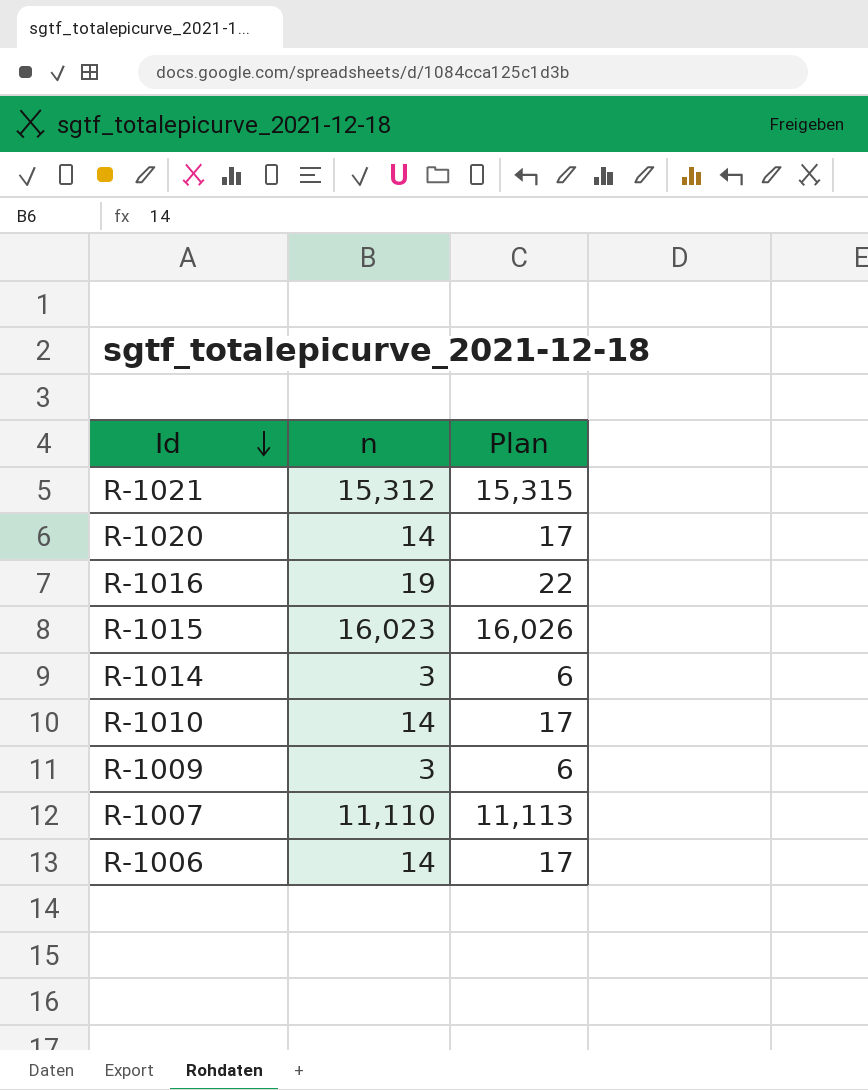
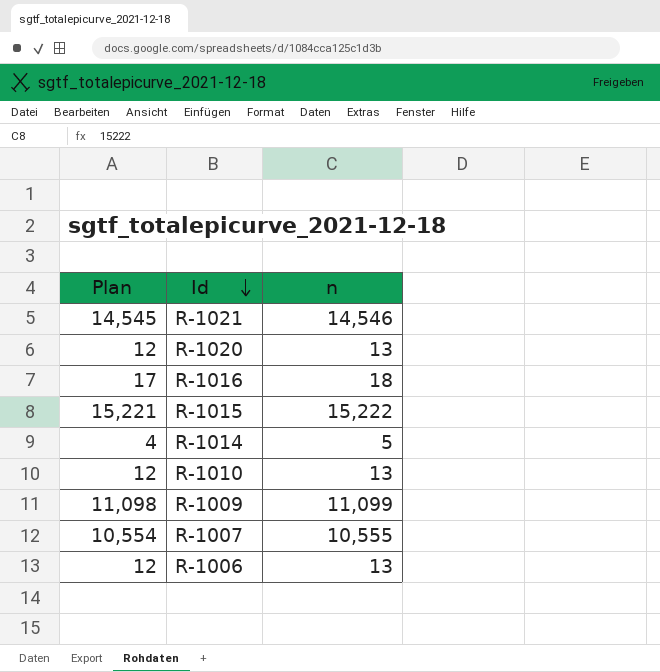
column Plan | formula: [n] + 3 -> [n] - 1
column Plan | position: 3 -> 1
R-1021 | n: 15,312 -> 14,546
R-1020 | n: 14 -> 13
R-1016 | n: 19 -> 18
R-1015 | n: 16,023 -> 15,222
R-1014 | n: 3 -> 5
R-1010 | n: 14 -> 13
R-1009 | n: 3 -> 11,099
R-1007 | n: 11,110 -> 10,555
R-1006 | n: 14 -> 13

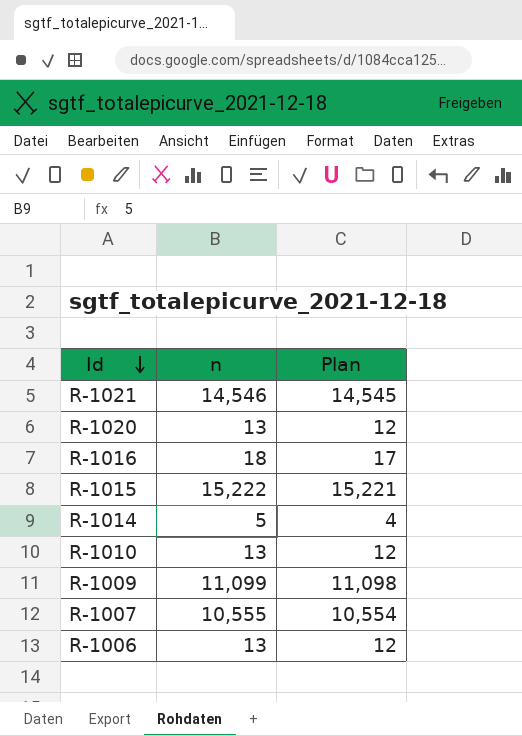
column Plan | position: 1 -> 3

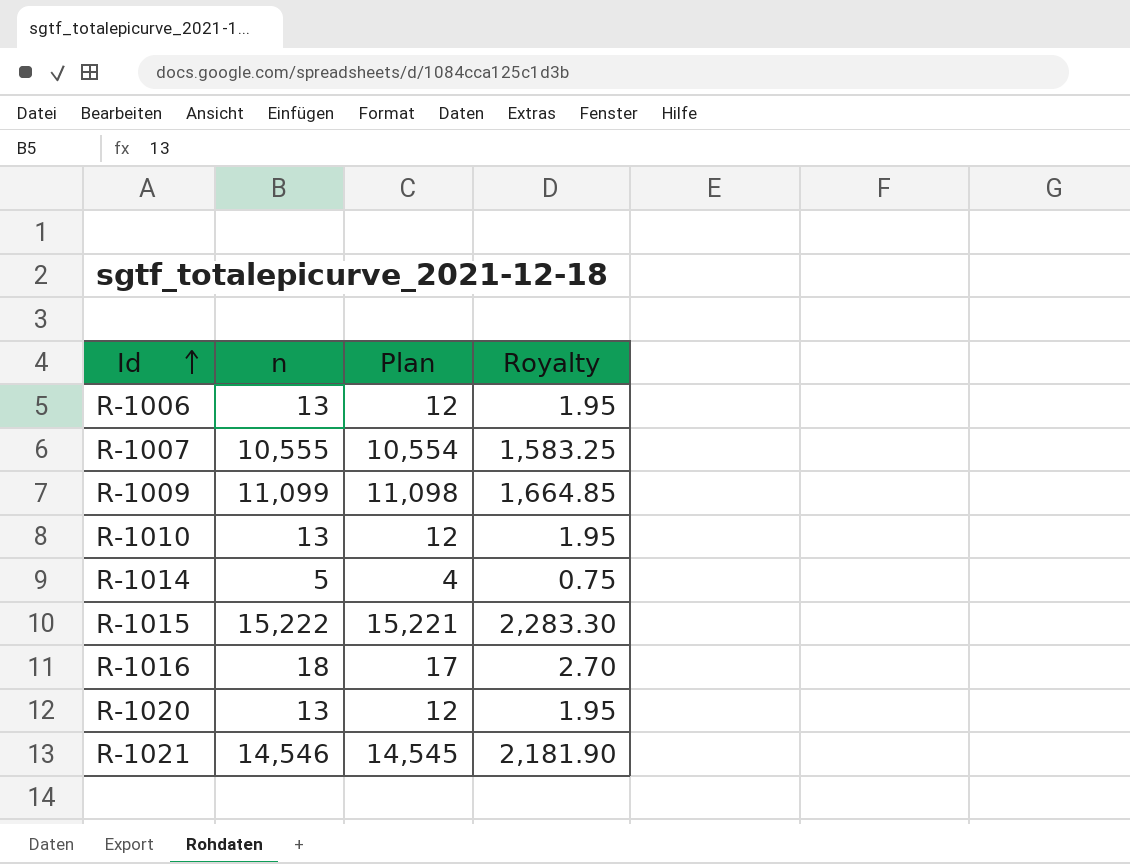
row order: Id descending -> Id ascending
column Royalty | formula: none -> [n] * 0.15

